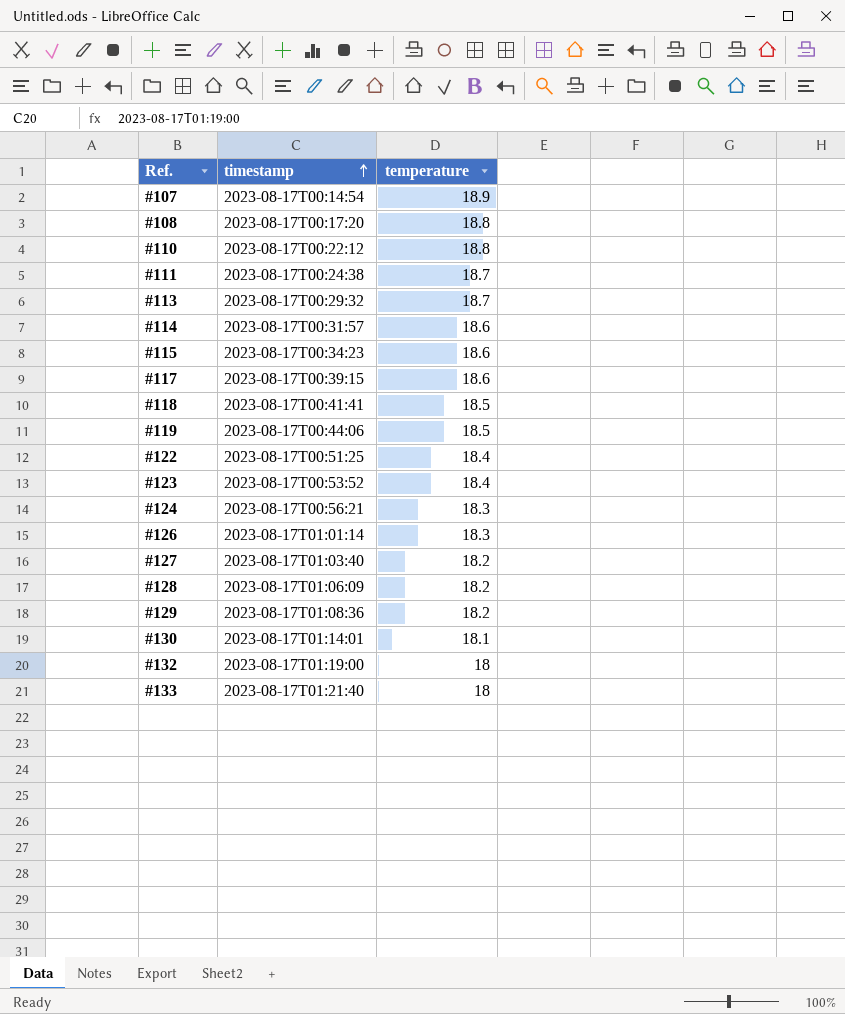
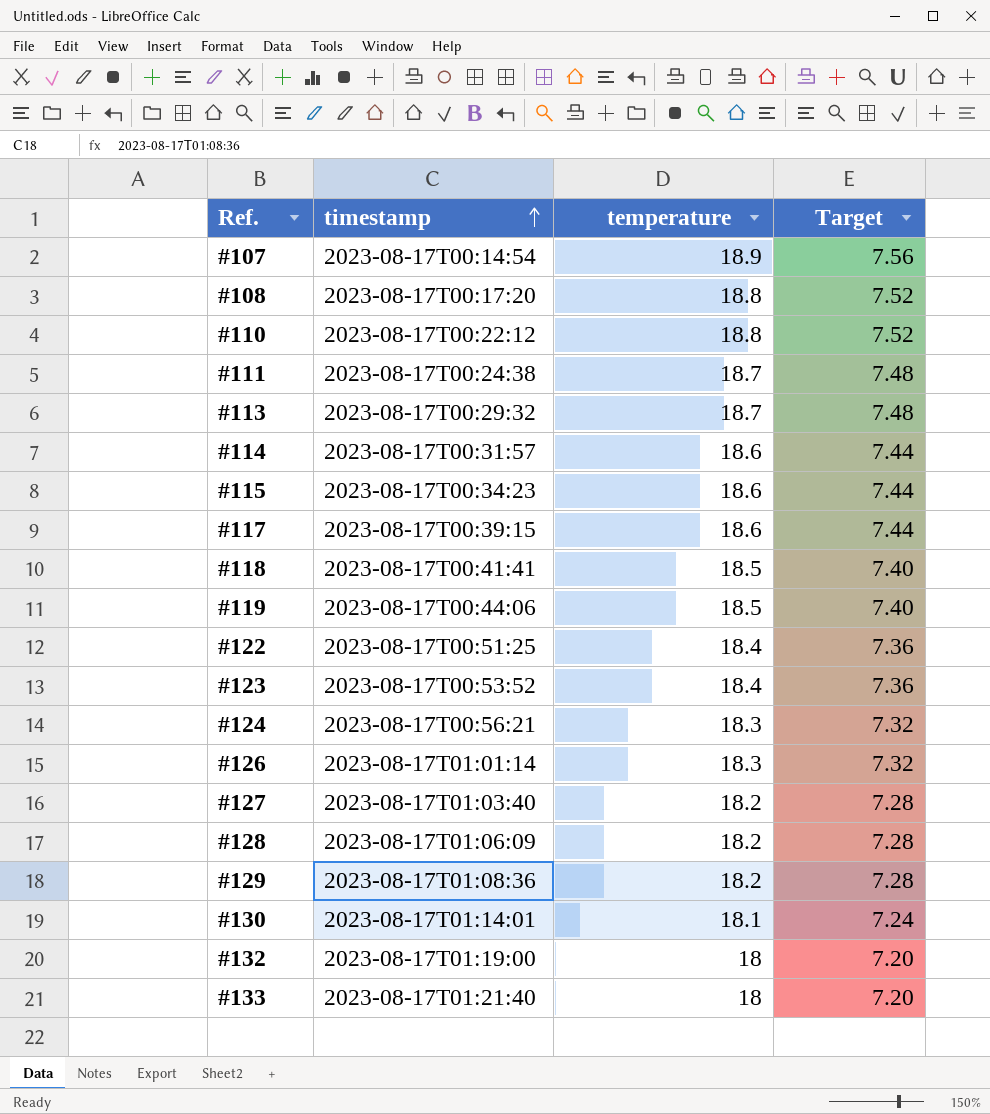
column Target | formula: none -> [temperature] * 0.4

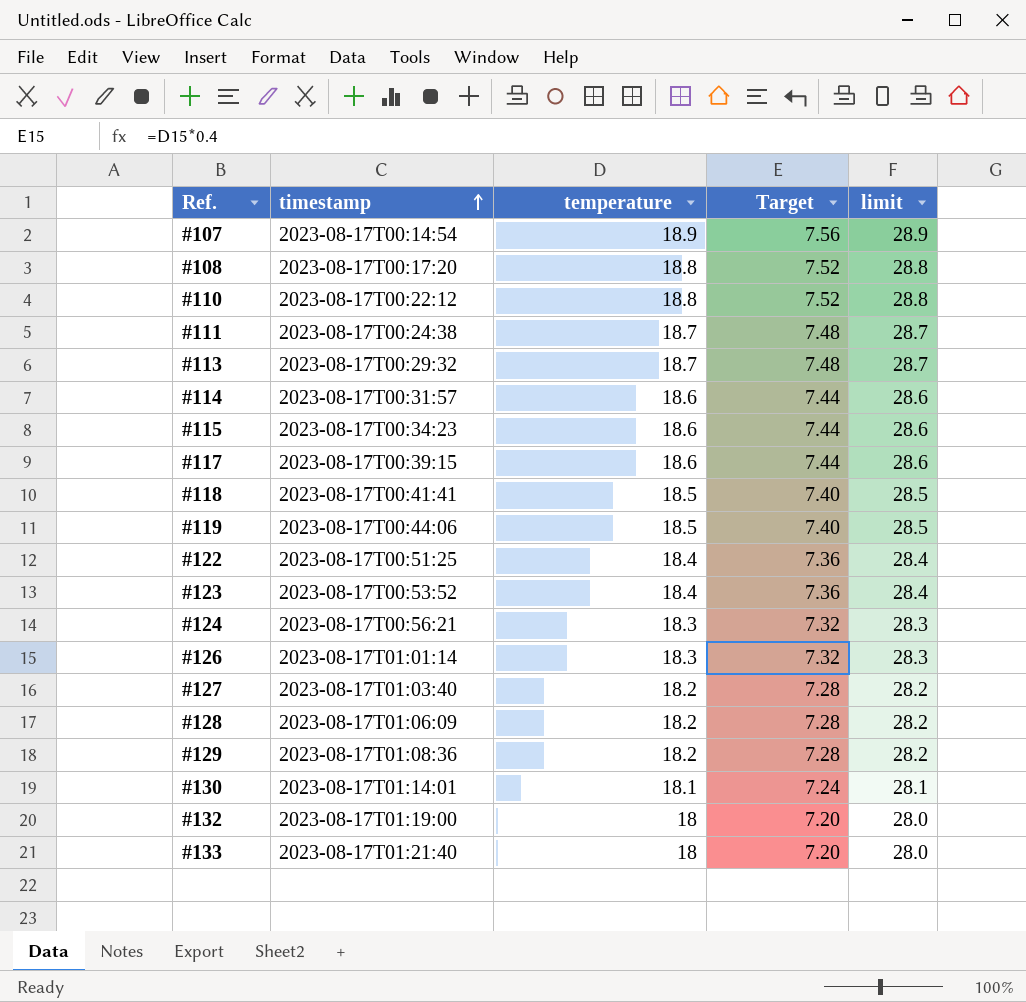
column limit | formula: none -> [temperature] + 10

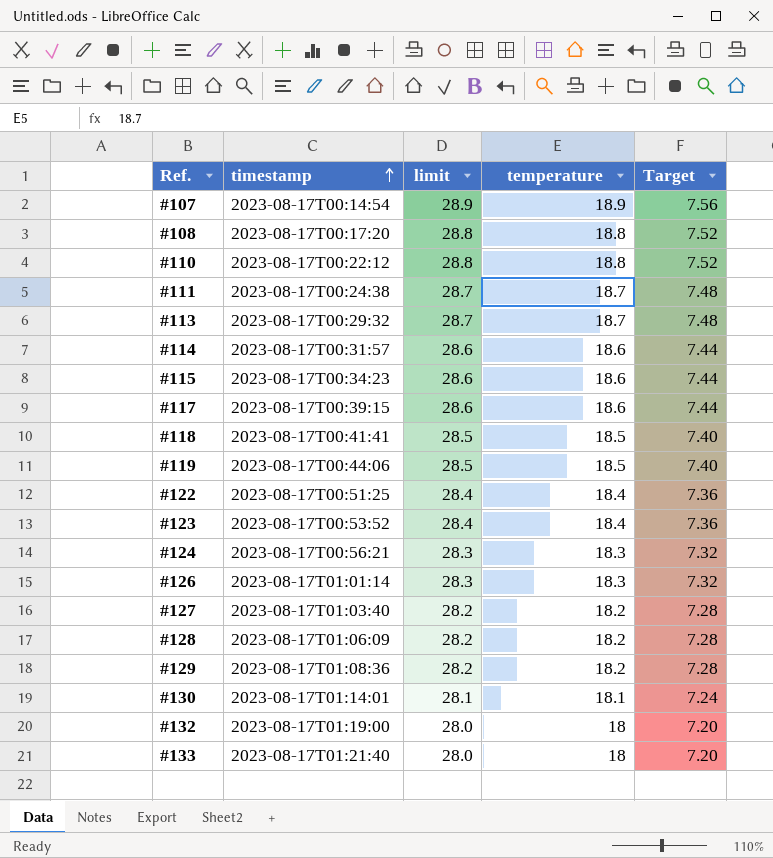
column limit | position: 5 -> 3

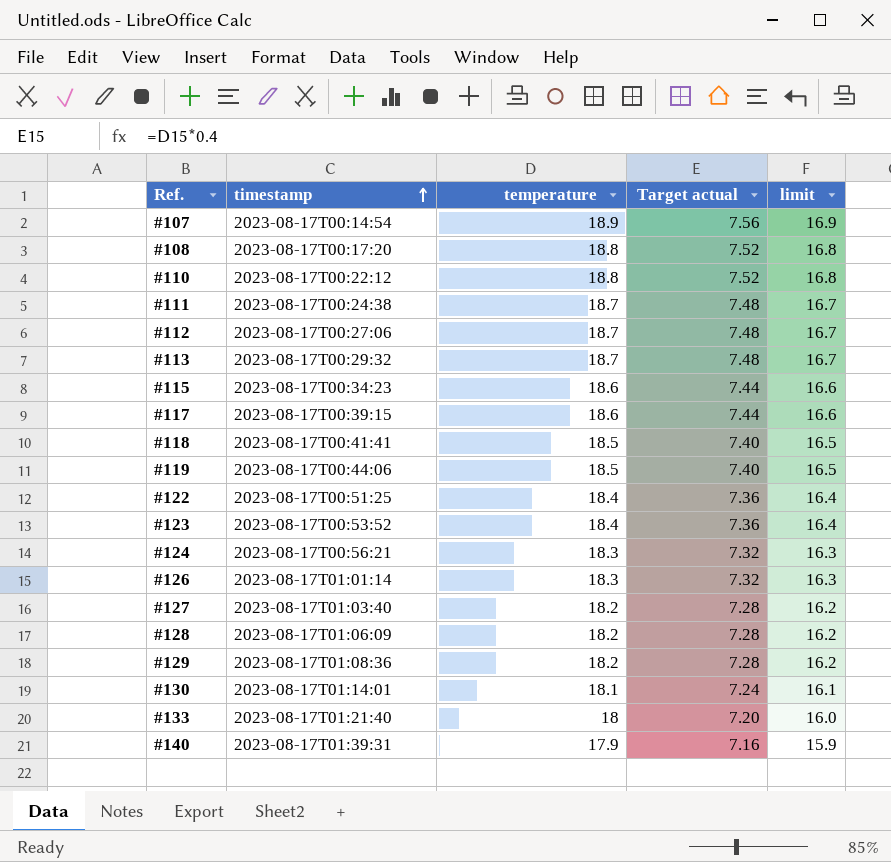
column name: Target -> Target actual
column limit | formula: [temperature] + 10 -> [temperature] - 2
column limit | position: 3 -> 5
row #114: 2023-08-17T00:31:57 | 28.6 | 18.6 | 7.44 -> none
row #132: 2023-08-17T01:19:00 | 28.0 | 18 | 7.20 -> none
row #112: none -> 2023-08-17T00:27:06 | 18.7 | 7.48 | 16.7
row #140: none -> 2023-08-17T01:39:31 | 17.9 | 7.16 | 15.9

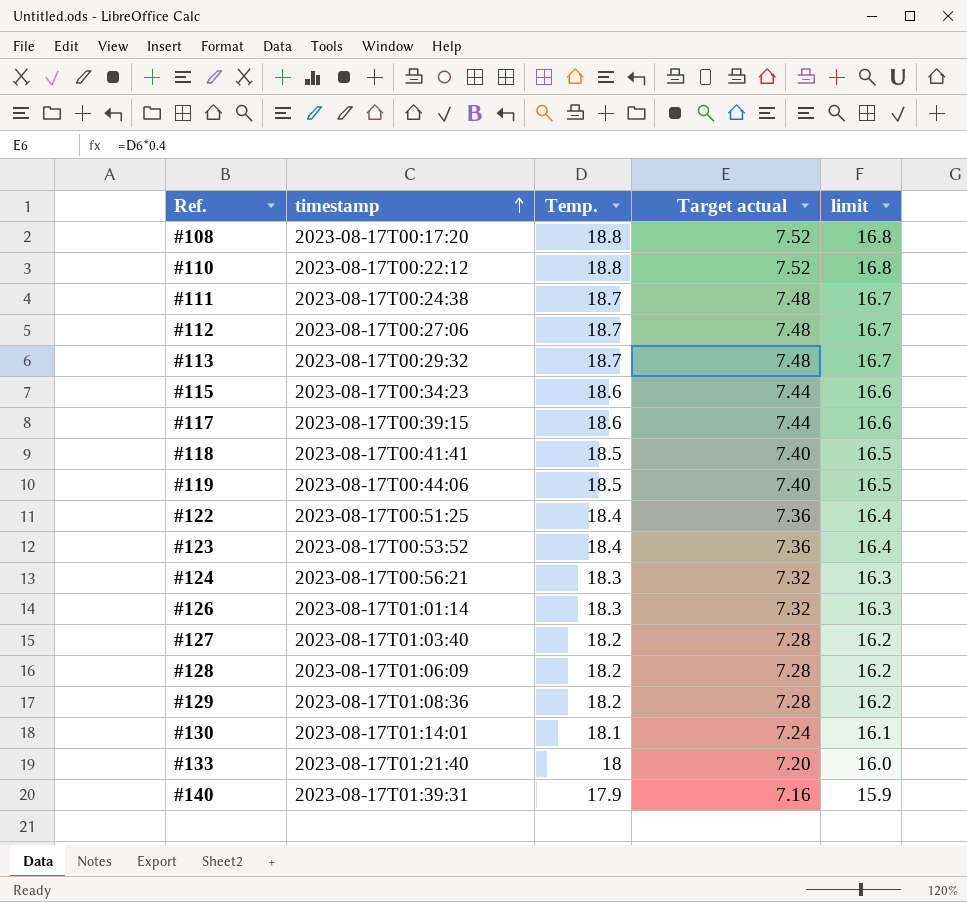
column name: temperature -> Temp.
row #107: 2023-08-17T00:14:54 | 18.9 | 7.56 | 16.9 -> none

